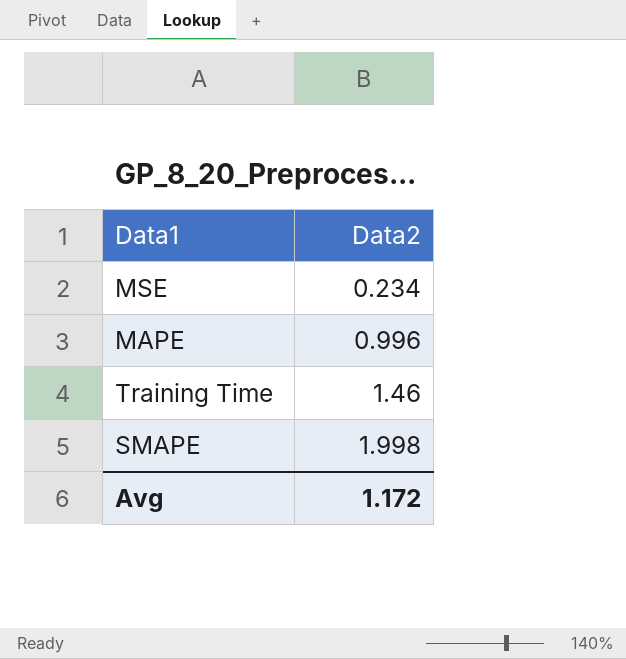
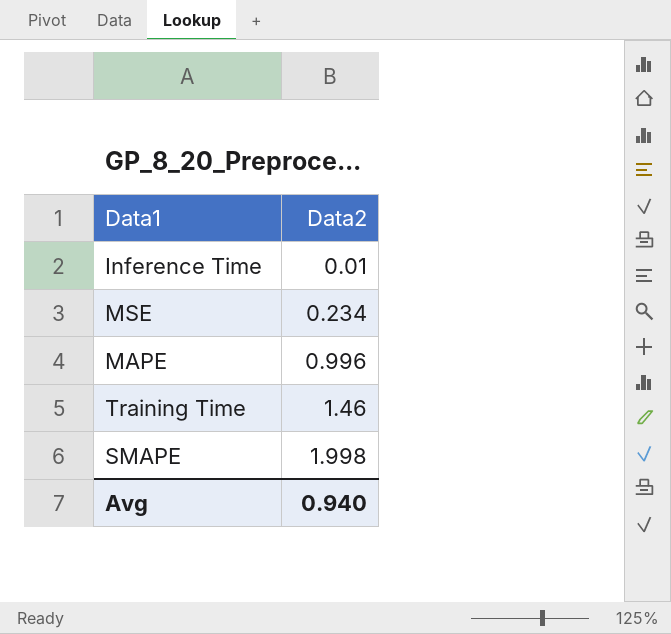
row Inference Time: none -> 0.01
Avg | Data2: 1.172 -> 0.940

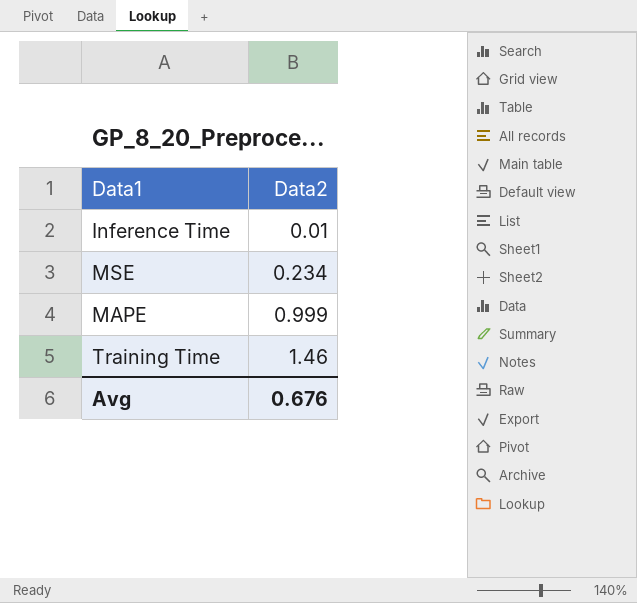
row SMAPE: 1.998 -> none
MAPE | Data2: 0.996 -> 0.999
Avg | Data2: 0.940 -> 0.676

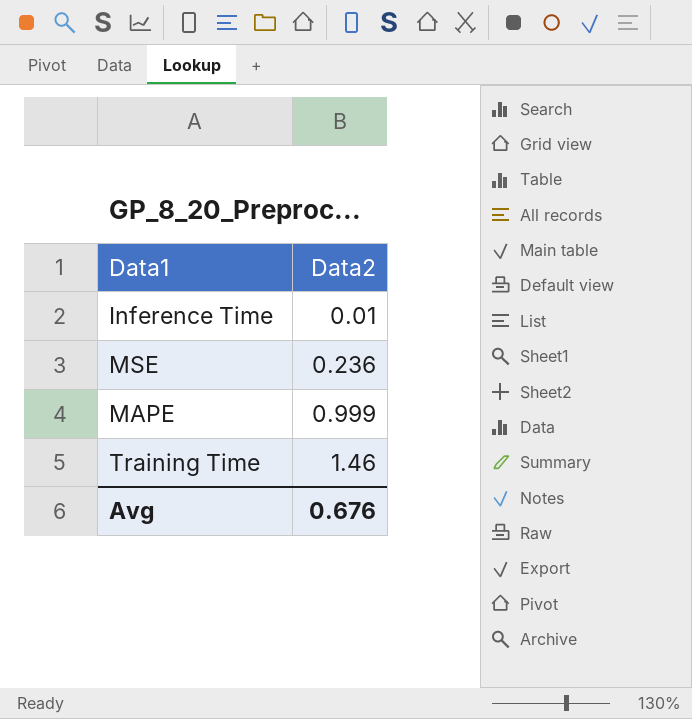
MSE | Data2: 0.234 -> 0.236

